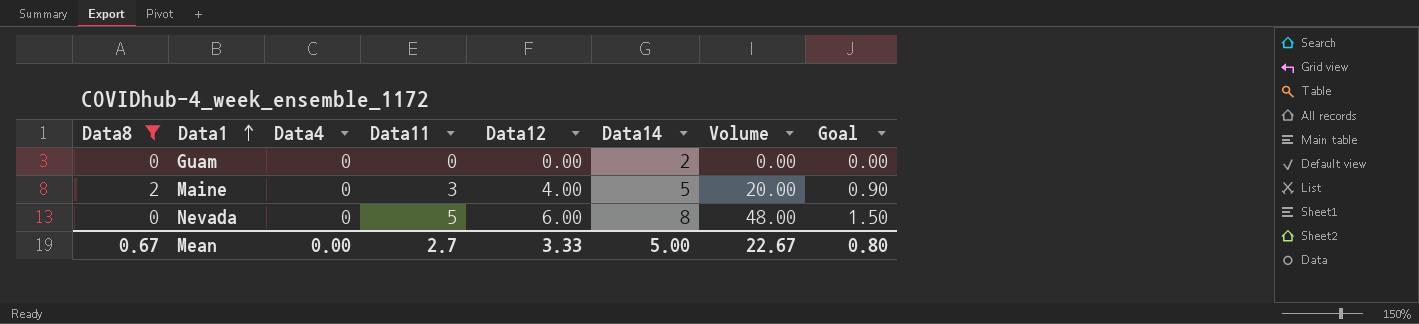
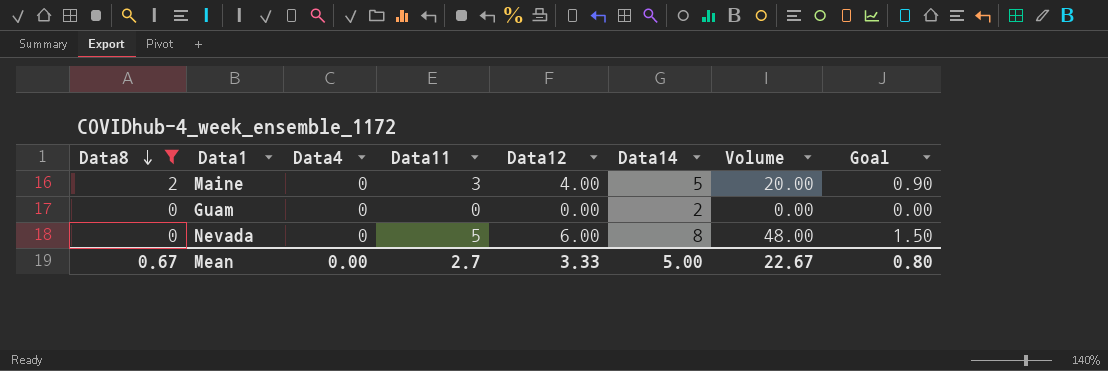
row order: Data1 ascending -> Data8 descending

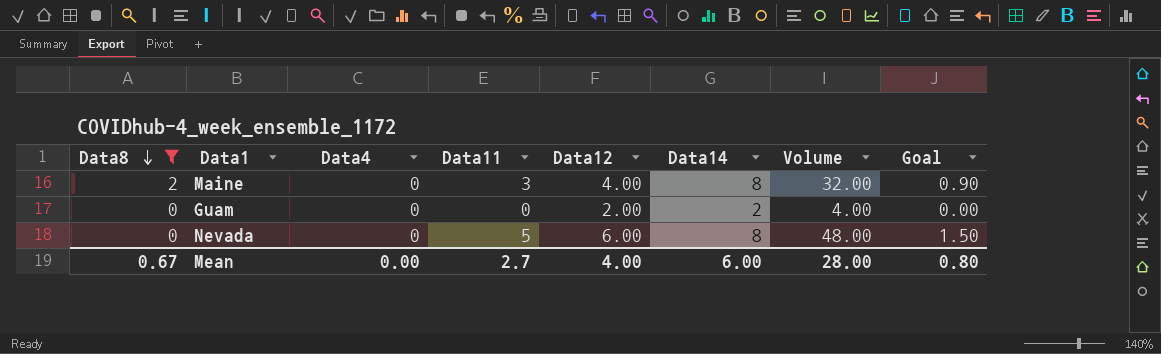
Maine | Data14: 5 -> 8
Maine | Volume: 20.00 -> 32.00
Guam | Data12: 0.00 -> 2.00
Guam | Volume: 0.00 -> 4.00
Mean | Data12: 3.33 -> 4.00
Mean | Data14: 5.00 -> 6.00
Mean | Volume: 22.67 -> 28.00

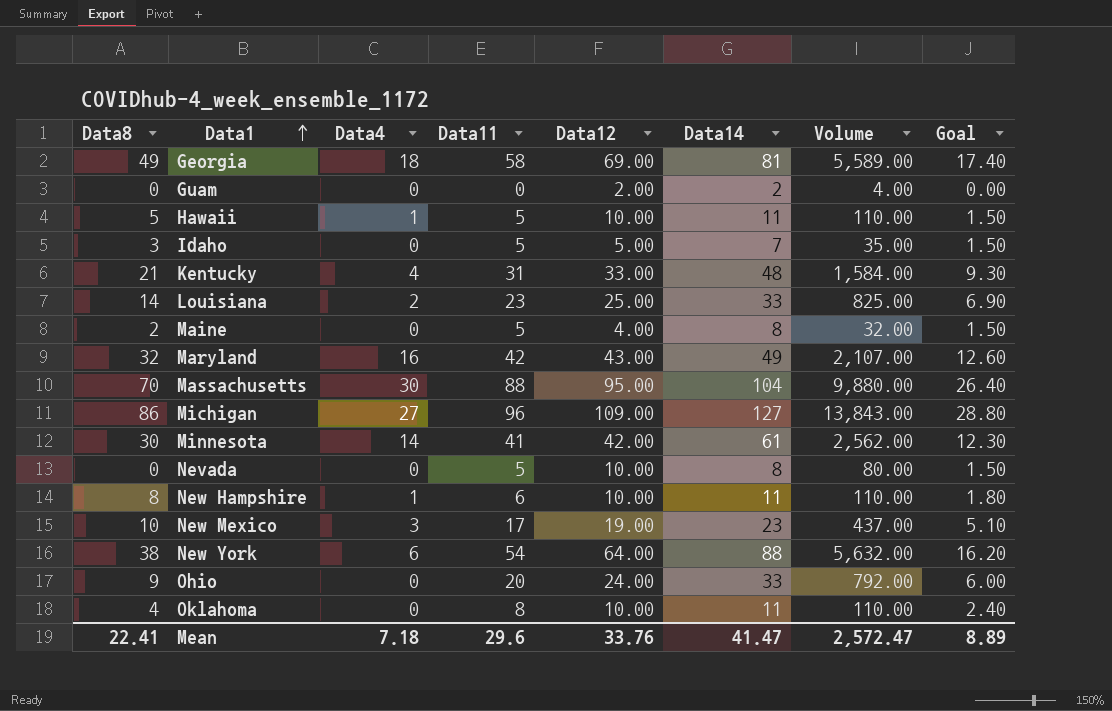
filter: Data8 <= 2 -> none
row order: Data8 descending -> Data1 ascending
Maine | Data11: 3 -> 5
Maine | Goal: 0.90 -> 1.50
Nevada | Data12: 6.00 -> 10.00
Nevada | Volume: 48.00 -> 80.00
Mean | Data8: 0.67 -> 22.41
Mean | Data4: 0.00 -> 7.18
Mean | Data11: 2.7 -> 29.6
Mean | Data12: 4.00 -> 33.76
Mean | Data14: 6.00 -> 41.47
Mean | Volume: 28.00 -> 2,572.47
Mean | Goal: 0.80 -> 8.89

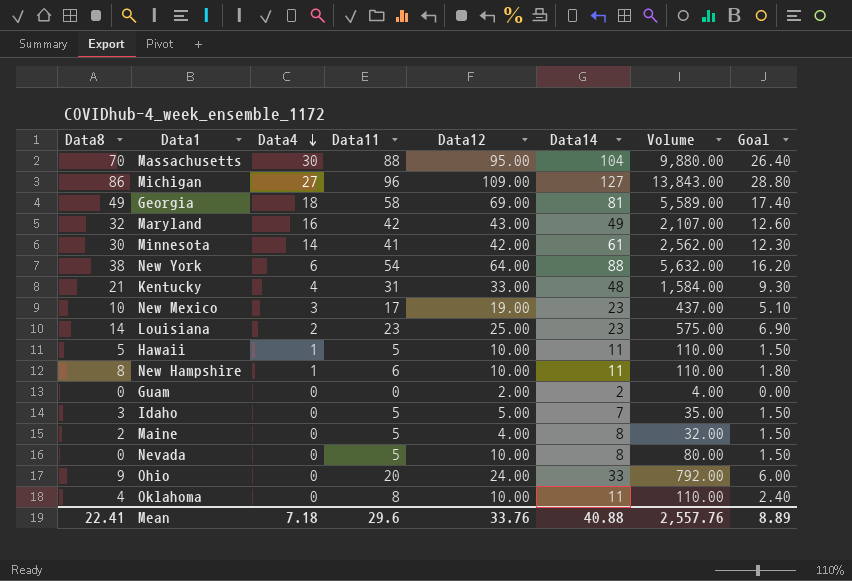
row order: Data1 ascending -> Data4 descending
Louisiana | Data14: 33 -> 23
Louisiana | Volume: 825.00 -> 575.00
Mean | Data14: 41.47 -> 40.88
Mean | Volume: 2,572.47 -> 2,557.76

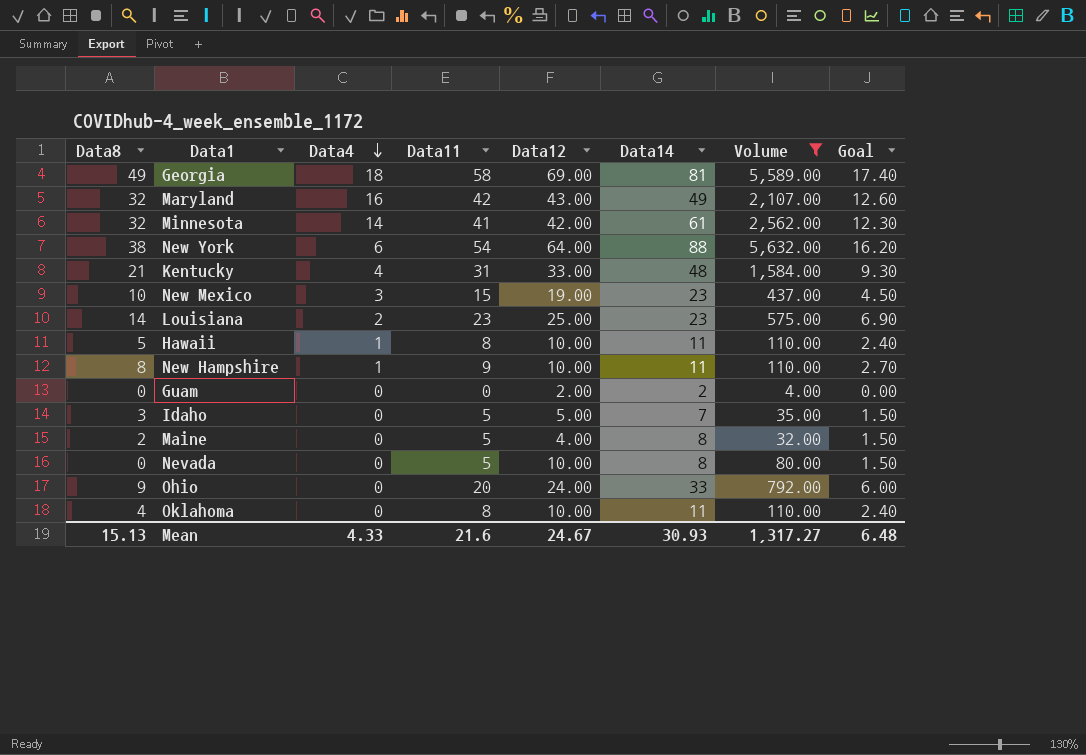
filter: none -> Volume <= 5,632.00
Minnesota | Data8: 30 -> 32
New Mexico | Data11: 17 -> 15
New Mexico | Goal: 5.10 -> 4.50
Hawaii | Data11: 5 -> 8
Hawaii | Goal: 1.50 -> 2.40
New Hampshire | Data11: 6 -> 9
New Hampshire | Goal: 1.80 -> 2.70
Mean | Data8: 22.41 -> 15.13
Mean | Data4: 7.18 -> 4.33
Mean | Data11: 29.6 -> 21.6
Mean | Data12: 33.76 -> 24.67
Mean | Data14: 40.88 -> 30.93
Mean | Volume: 2,557.76 -> 1,317.27
Mean | Goal: 8.89 -> 6.48

